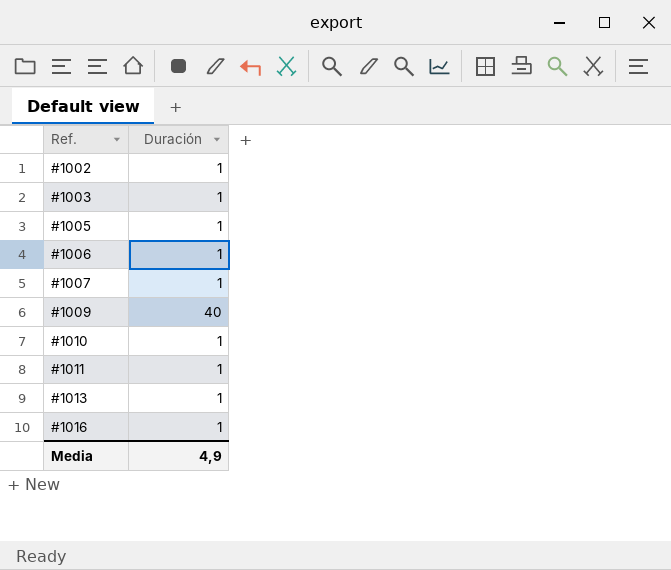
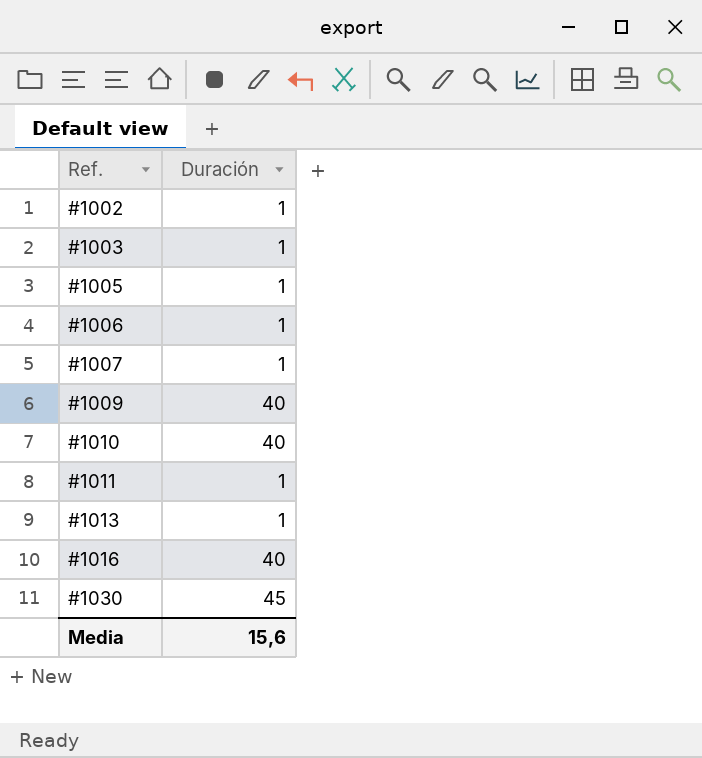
#1010 | Duración: 1 -> 40
#1016 | Duración: 1 -> 40
row #1030: none -> 45
Media | Duración: 4,9 -> 15,6

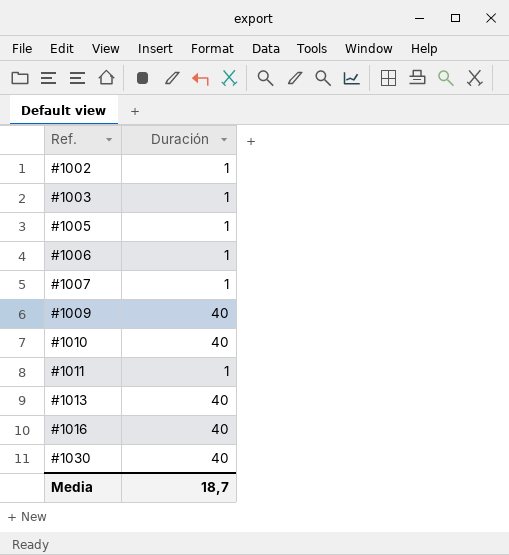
#1013 | Duración: 1 -> 40
#1030 | Duración: 45 -> 40
Media | Duración: 15,6 -> 18,7

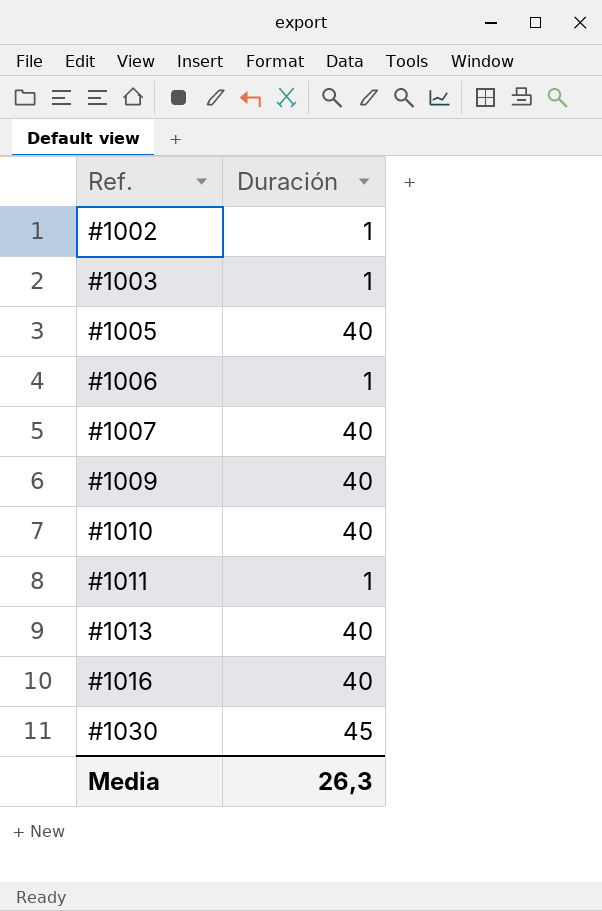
#1005 | Duración: 1 -> 40
#1007 | Duración: 1 -> 40
#1030 | Duración: 40 -> 45
Media | Duración: 18,7 -> 26,3

